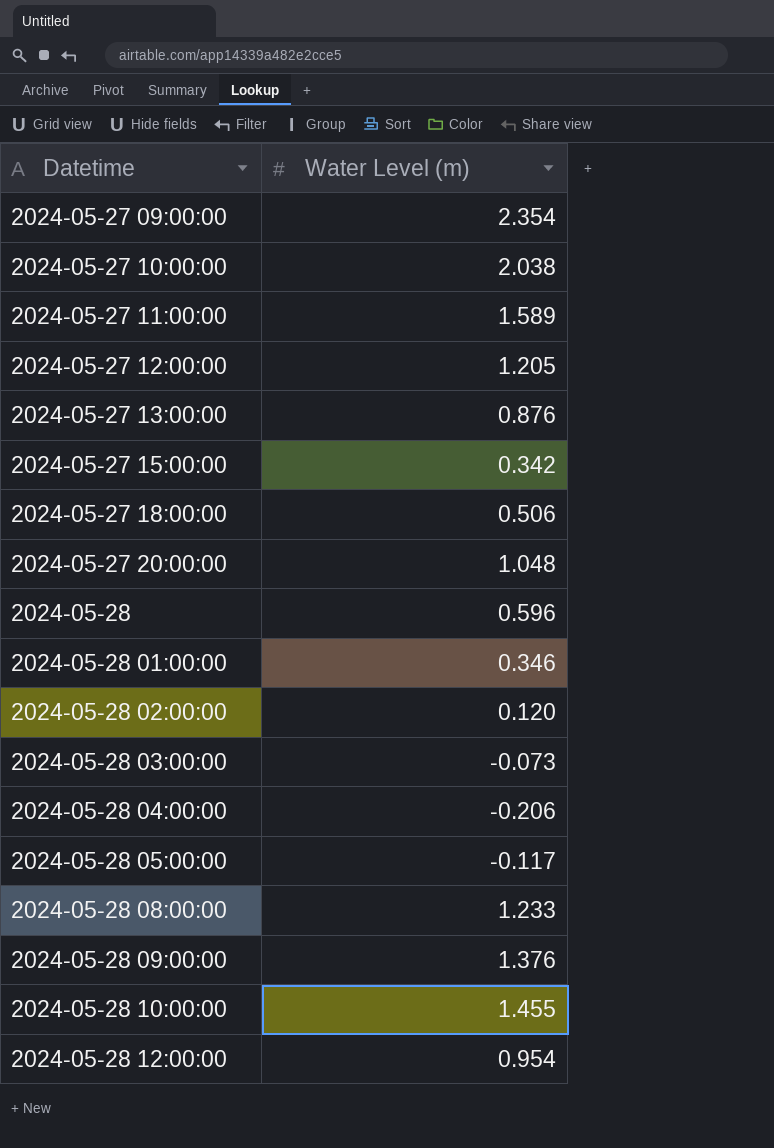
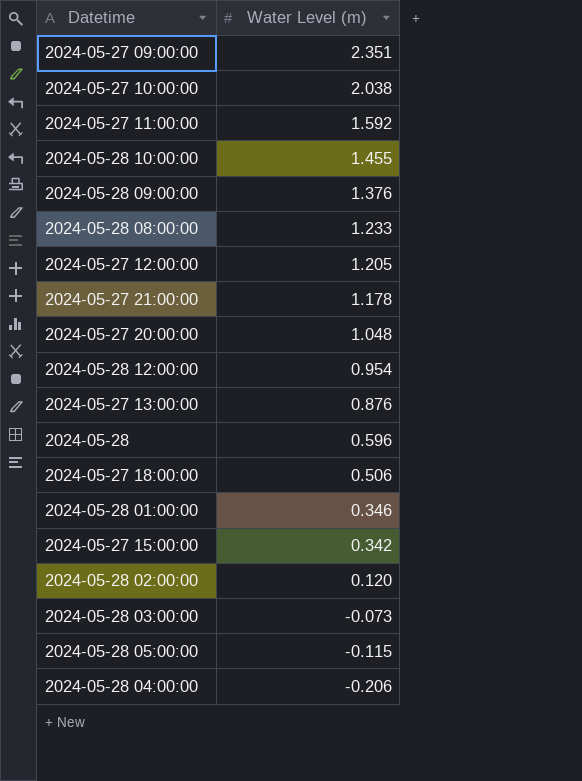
row order: Datetime ascending -> Water Level (m) descending
2024-05-27 09:00:00 | Water Level (m): 2.354 -> 2.351
2024-05-27 11:00:00 | Water Level (m): 1.589 -> 1.592
row 2024-05-27 21:00:00: none -> 1.178
2024-05-28 05:00:00 | Water Level (m): -0.117 -> -0.115

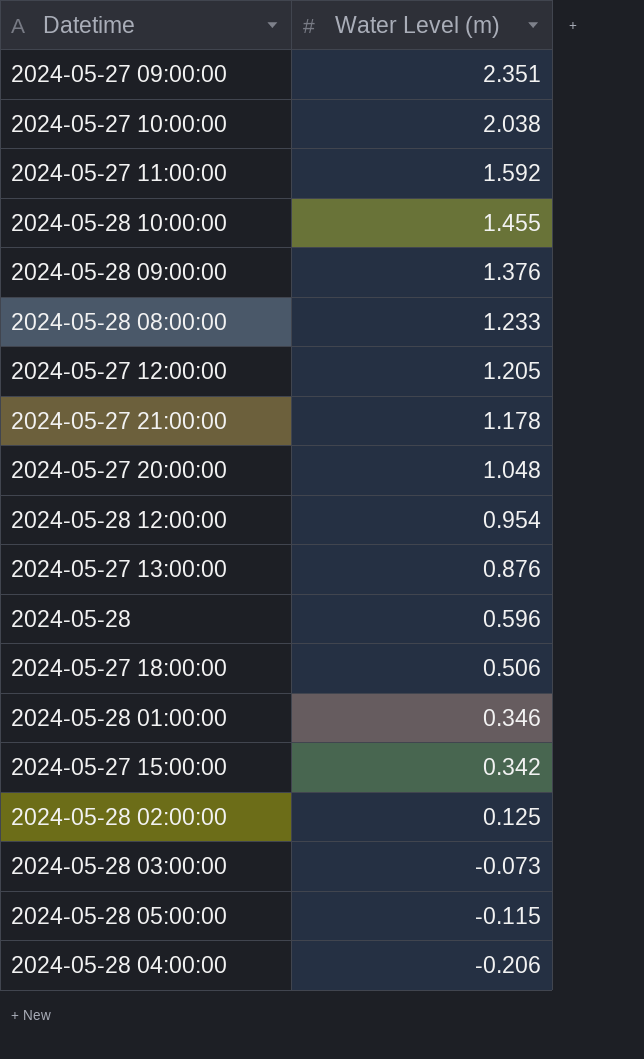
2024-05-28 02:00:00 | Water Level (m): 0.120 -> 0.125

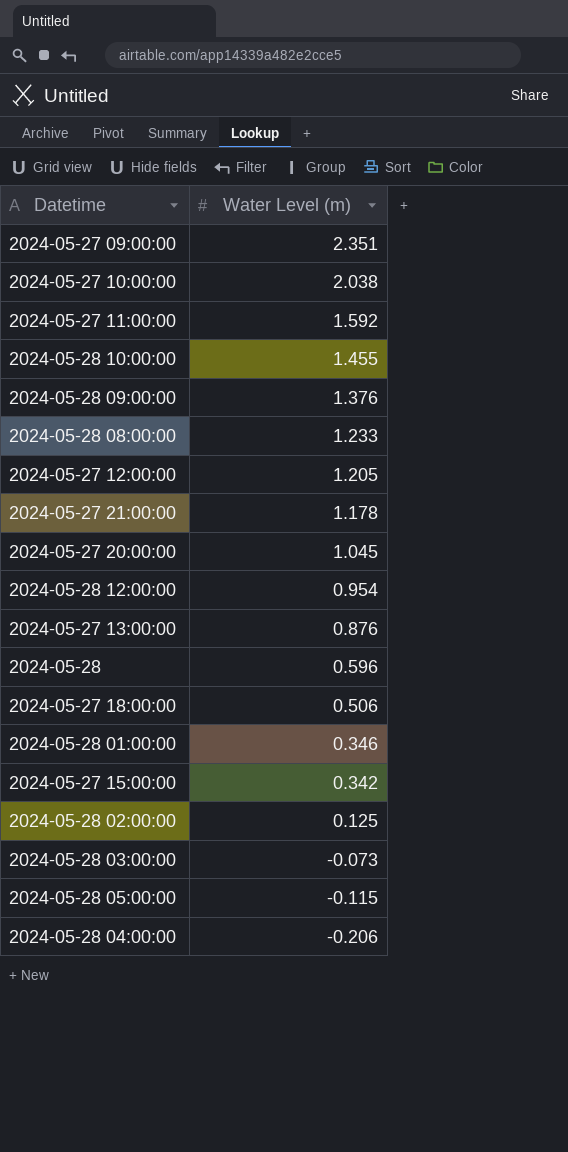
2024-05-27 20:00:00 | Water Level (m): 1.048 -> 1.045

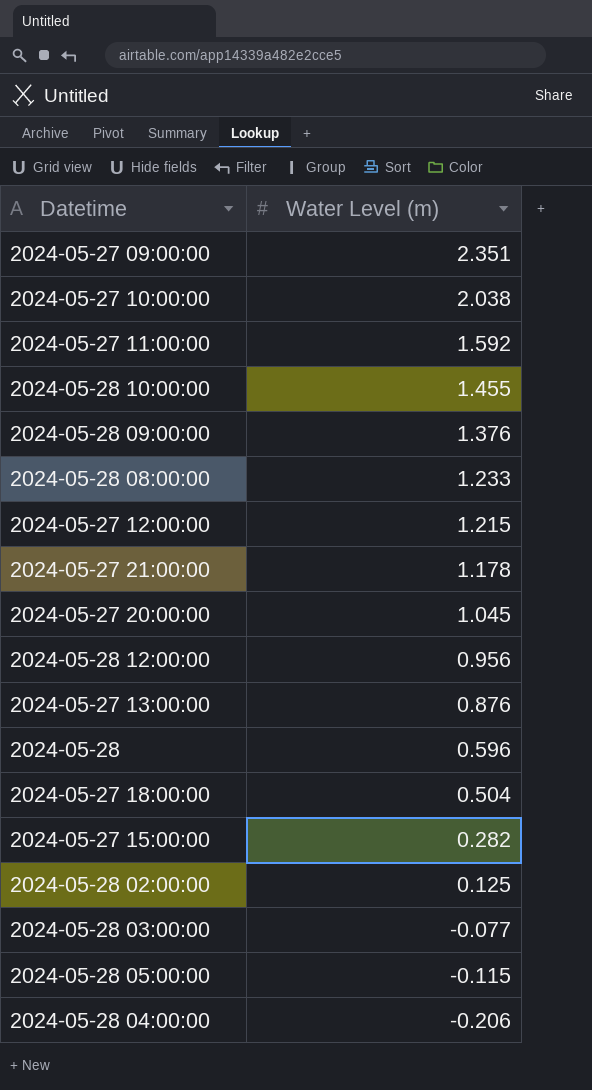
row 2024-05-28 01:00:00: 0.346 -> none
2024-05-27 12:00:00 | Water Level (m): 1.205 -> 1.215
2024-05-28 12:00:00 | Water Level (m): 0.954 -> 0.956
2024-05-27 18:00:00 | Water Level (m): 0.506 -> 0.504
2024-05-27 15:00:00 | Water Level (m): 0.342 -> 0.282
2024-05-28 03:00:00 | Water Level (m): -0.073 -> -0.077

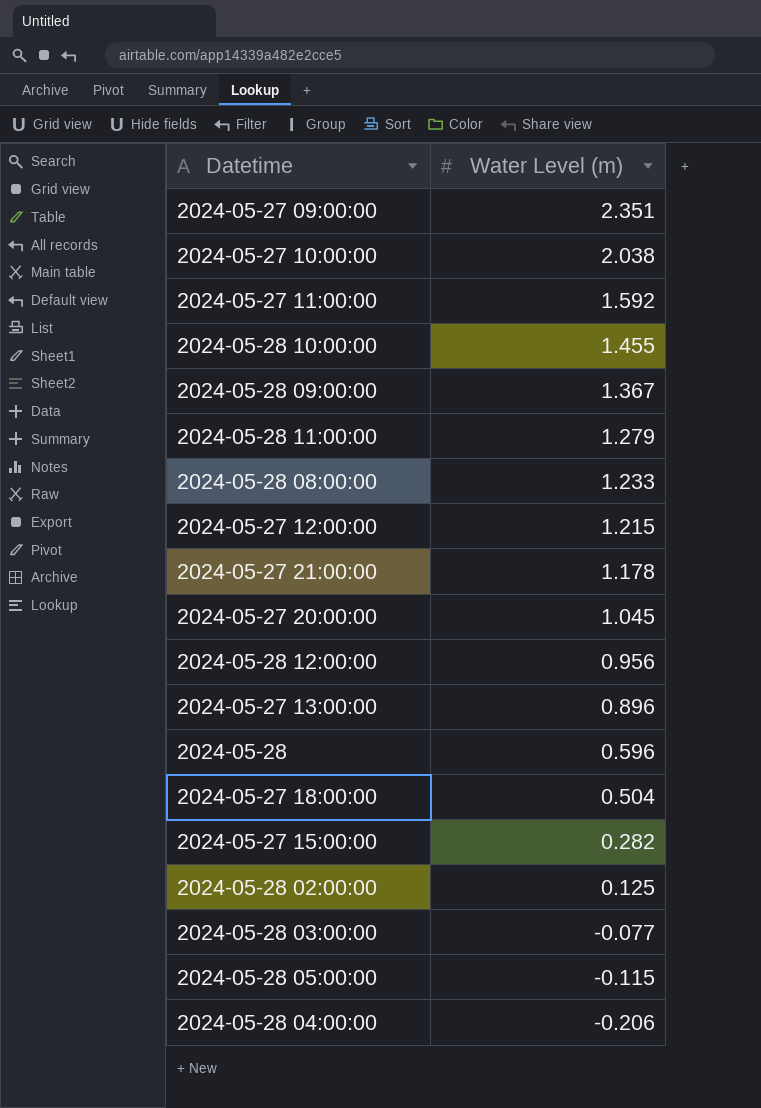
2024-05-28 09:00:00 | Water Level (m): 1.376 -> 1.367
row 2024-05-28 11:00:00: none -> 1.279
2024-05-27 13:00:00 | Water Level (m): 0.876 -> 0.896

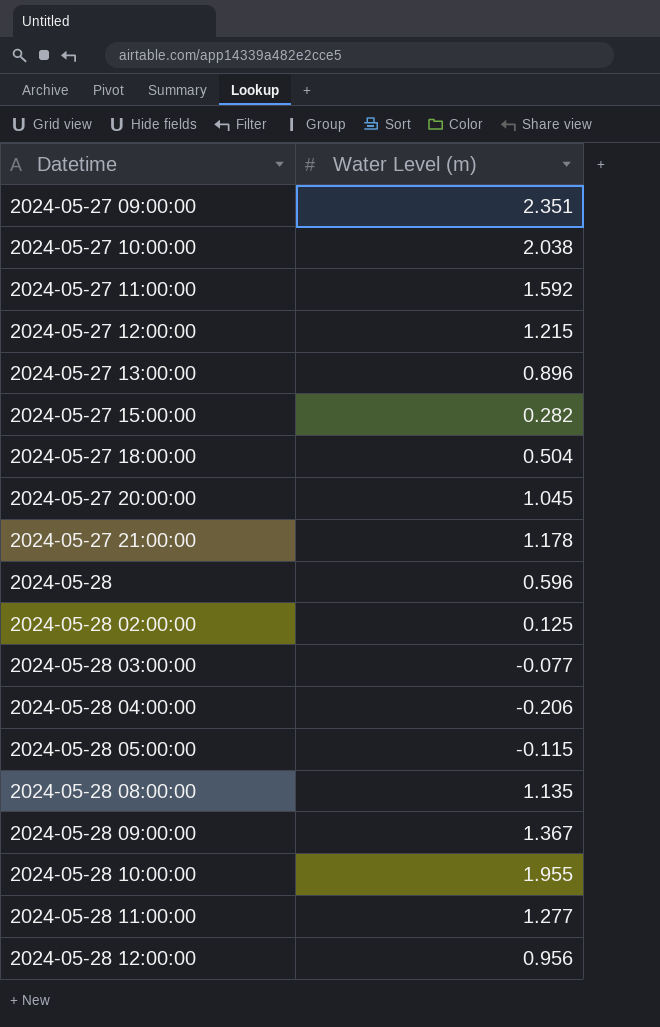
row order: Water Level (m) descending -> Datetime ascending
2024-05-28 08:00:00 | Water Level (m): 1.233 -> 1.135
2024-05-28 10:00:00 | Water Level (m): 1.455 -> 1.955
2024-05-28 11:00:00 | Water Level (m): 1.279 -> 1.277

